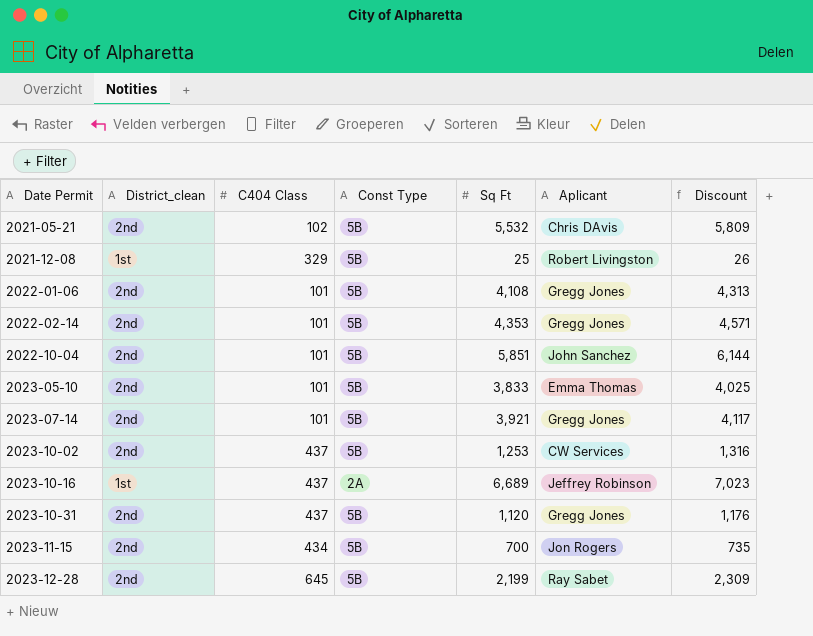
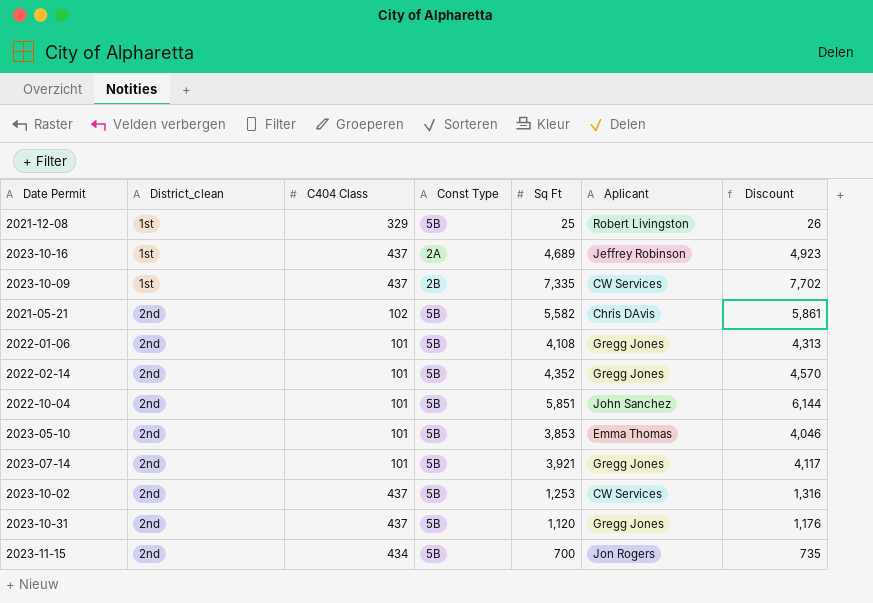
row order: Date Permit ascending -> District_clean ascending
row 2023-12-28: 2nd | 645 | 5B | 2,199 | Ray Sabet | 2,309 -> none
2023-10-16 | Sq Ft: 6,689 -> 4,689
2023-10-16 | Discount: 7,023 -> 4,923
row 2023-10-09: none -> 1st | 437 | 2B | 7,335 | CW Services | 7,702
2021-05-21 | Sq Ft: 5,532 -> 5,582
2021-05-21 | Discount: 5,809 -> 5,861
2022-02-14 | Sq Ft: 4,353 -> 4,352
2022-02-14 | Discount: 4,571 -> 4,570
2023-05-10 | Sq Ft: 3,833 -> 3,853
2023-05-10 | Discount: 4,025 -> 4,046

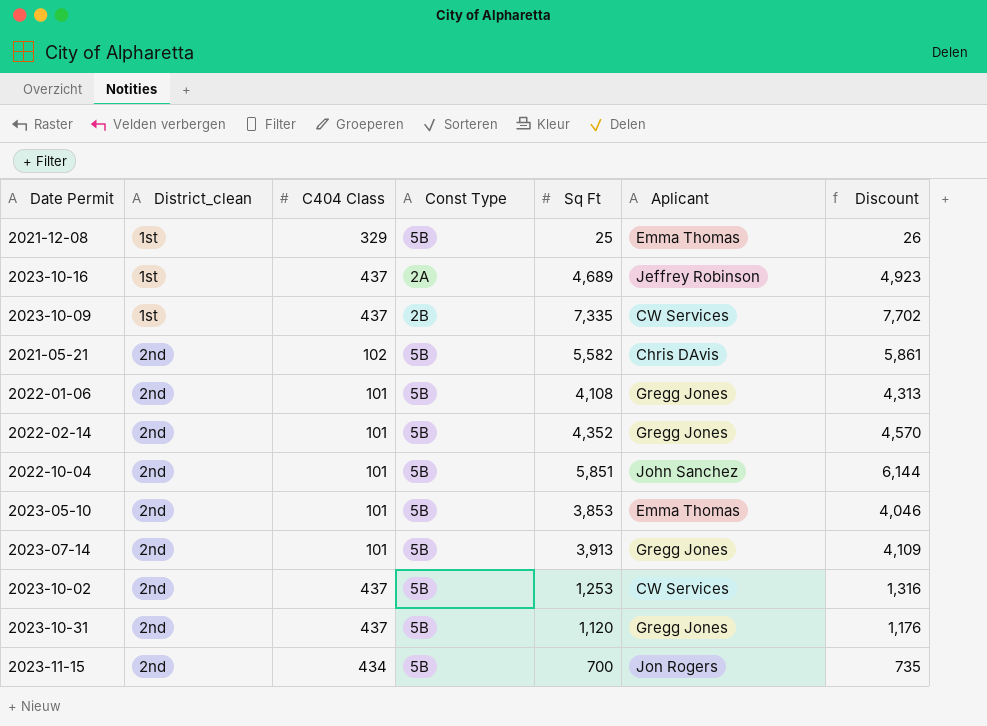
2021-12-08 | Aplicant: Robert Livingston -> Emma Thomas
2023-07-14 | Sq Ft: 3,921 -> 3,913
2023-07-14 | Discount: 4,117 -> 4,109

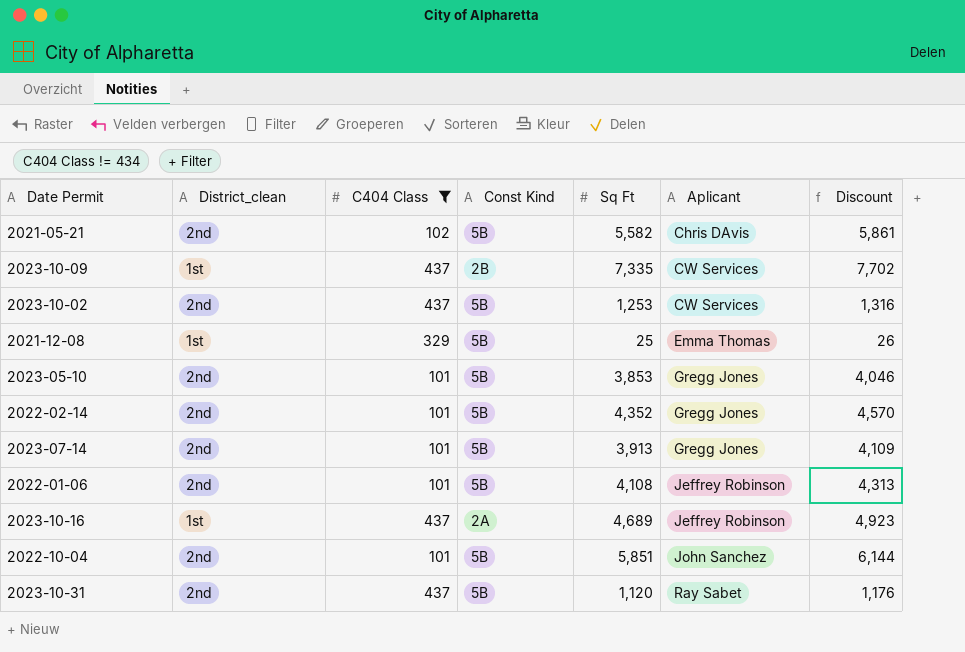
filter: none -> C404 Class != 434
row order: District_clean ascending -> Aplicant ascending
column name: Const Type -> Const Kind
2023-05-10 | Aplicant: Emma Thomas -> Gregg Jones
2022-01-06 | Aplicant: Gregg Jones -> Jeffrey Robinson
2023-10-31 | Aplicant: Gregg Jones -> Ray Sabet

